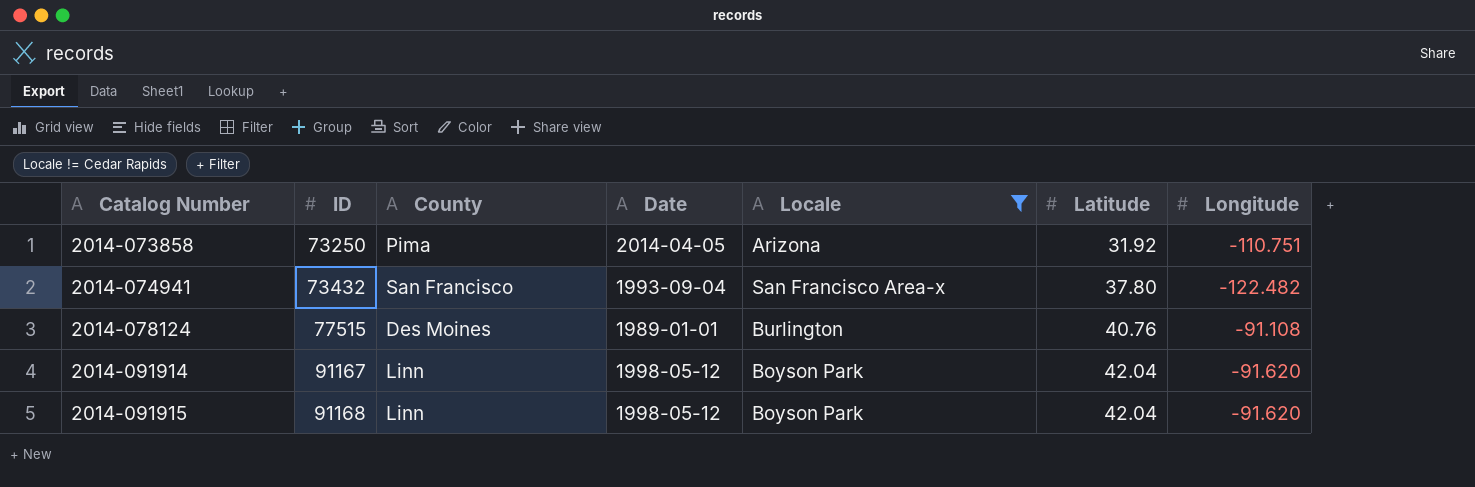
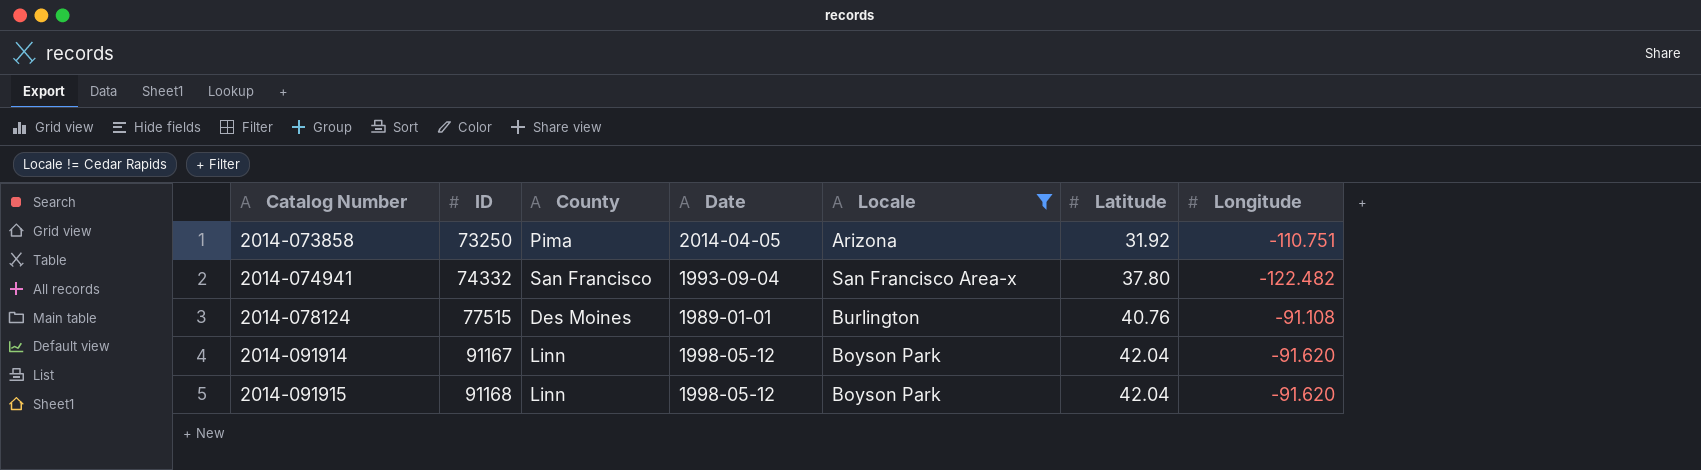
2014-074941 | ID: 73432 -> 74332

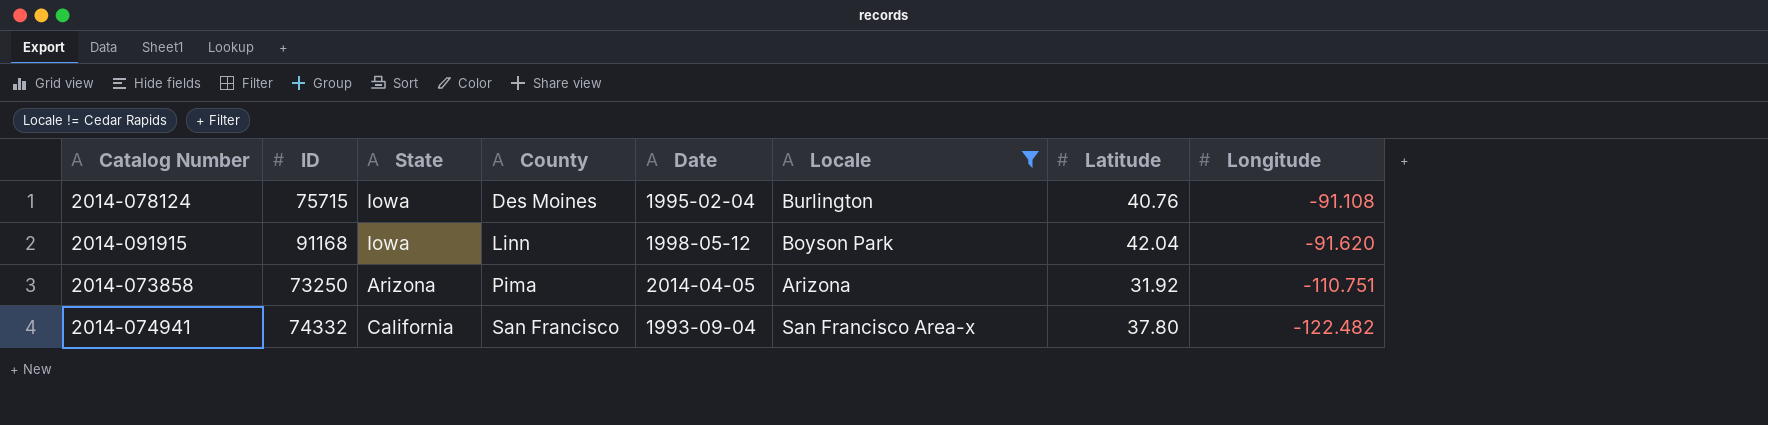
row order: Catalog Number ascending -> County ascending
column State | position: none -> 3
row 2014-091914: 91167 | Linn | 1998-05-12 | Boyson Park | 42.04 | -91.620 -> none
2014-078124 | ID: 77515 -> 75715
2014-078124 | Date: 1989-01-01 -> 1995-02-04

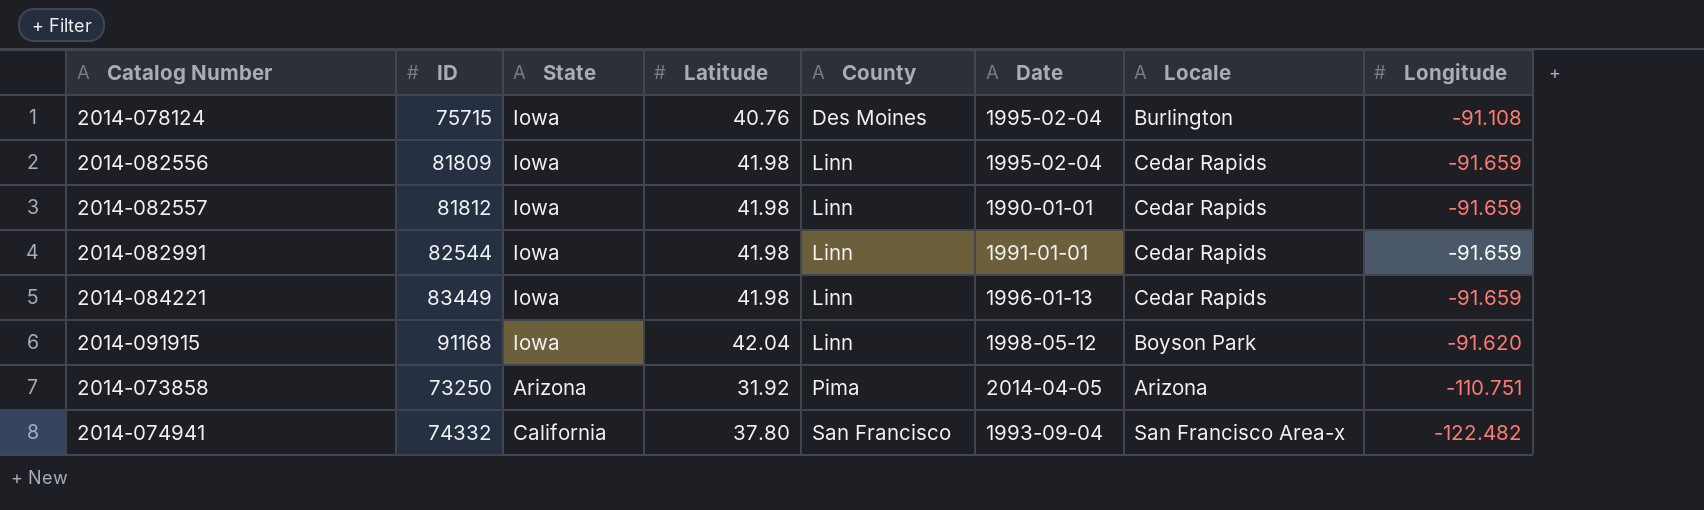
filter: Locale != Cedar Rapids -> none
column Latitude | position: 7 -> 4

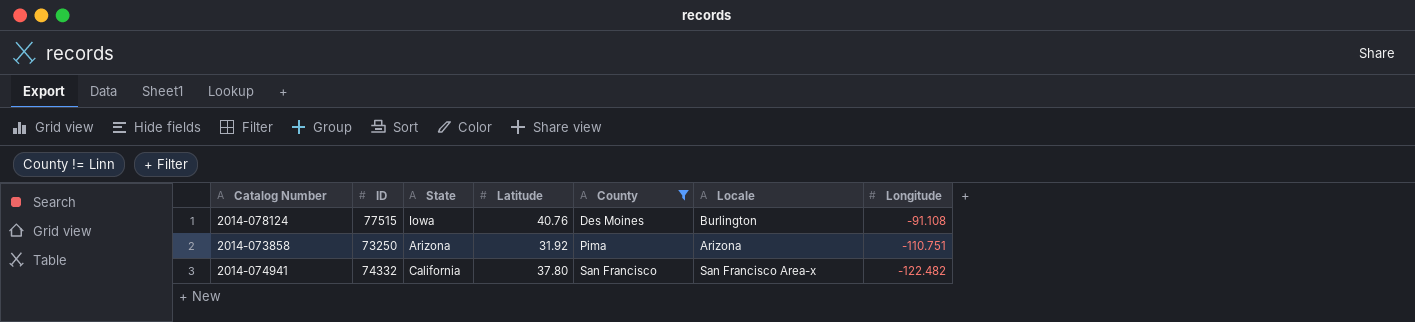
filter: none -> County != Linn
column Date | position: 6 -> none
2014-078124 | ID: 75715 -> 77515

